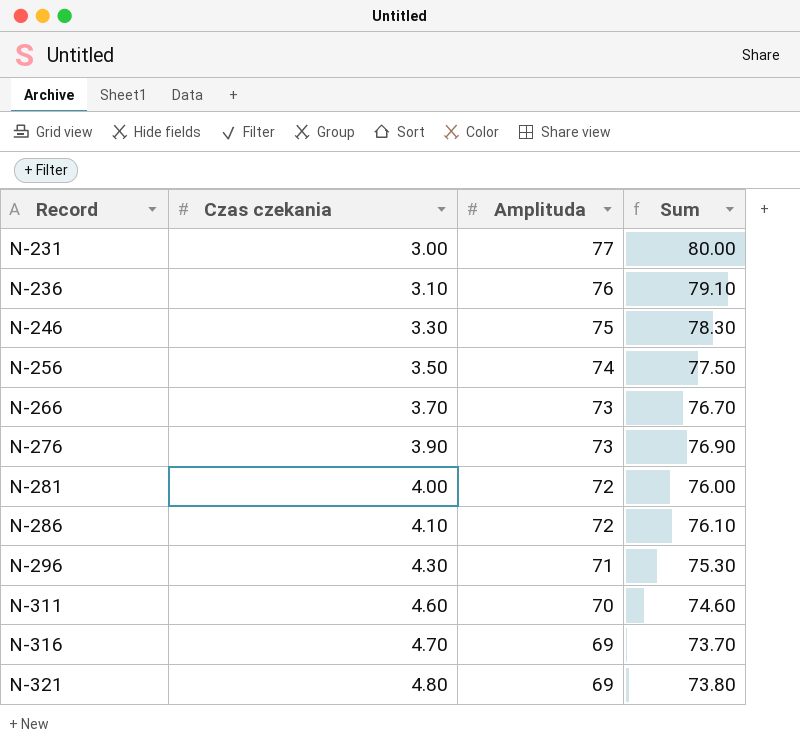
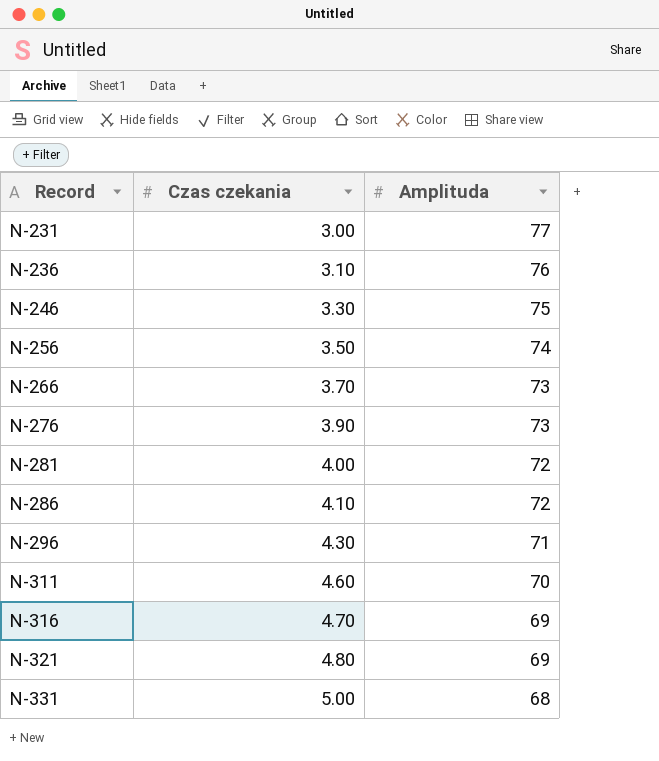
column Sum | formula: [Czas czekania] + [Amplituda] -> none
row N-331: none -> 5.00 | 68

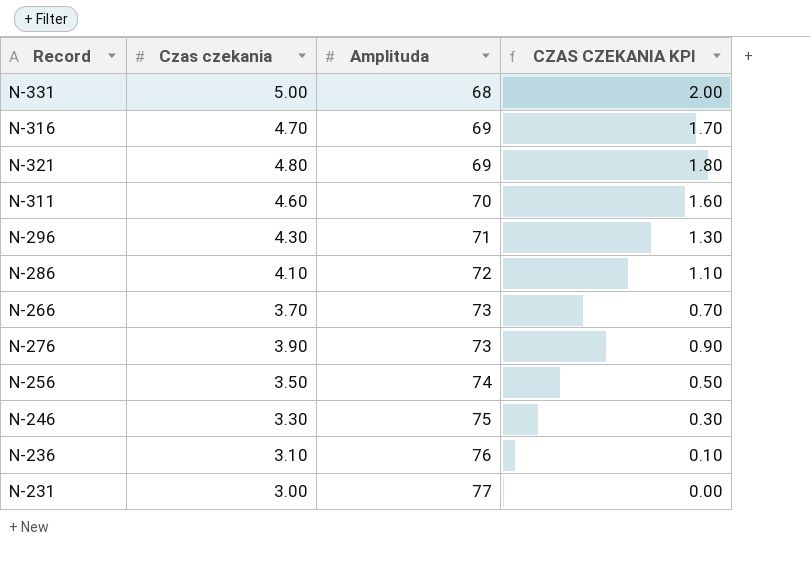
row order: Record ascending -> Amplituda ascending
column CZAS CZEKANIA KPI | formula: none -> [Czas czekania] - 3
row N-281: 4.00 | 72 -> none

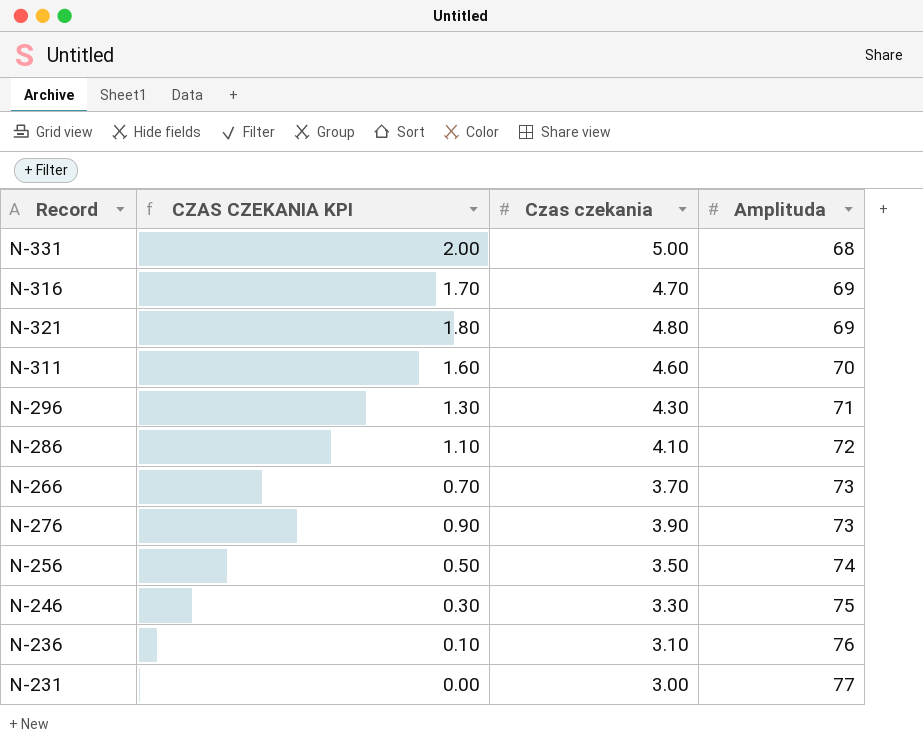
column CZAS CZEKANIA KPI | position: 4 -> 2

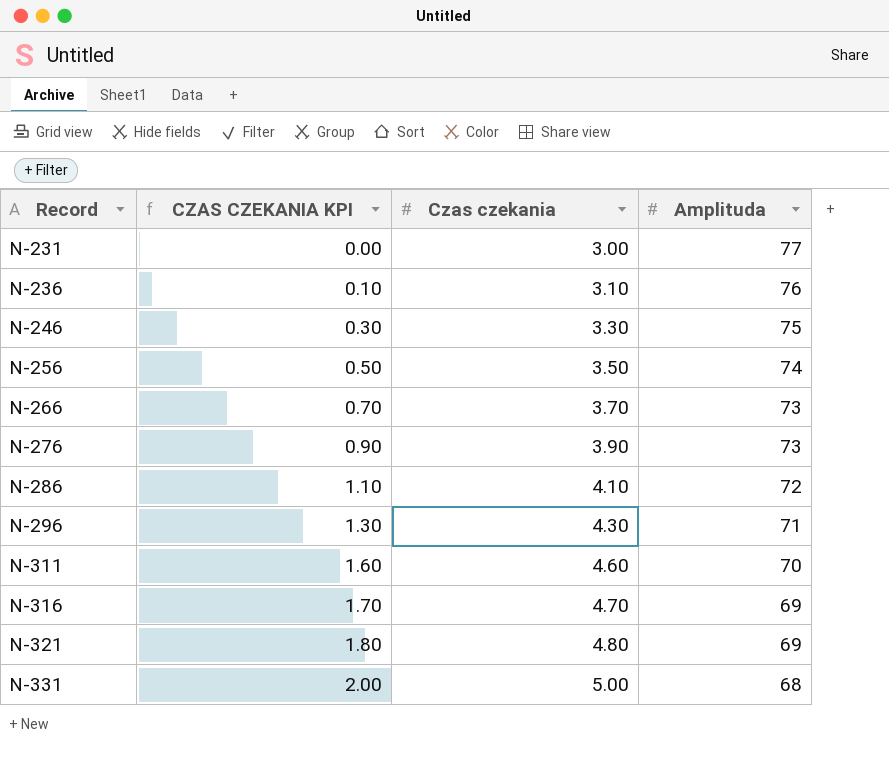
row order: Amplituda ascending -> Record ascending

